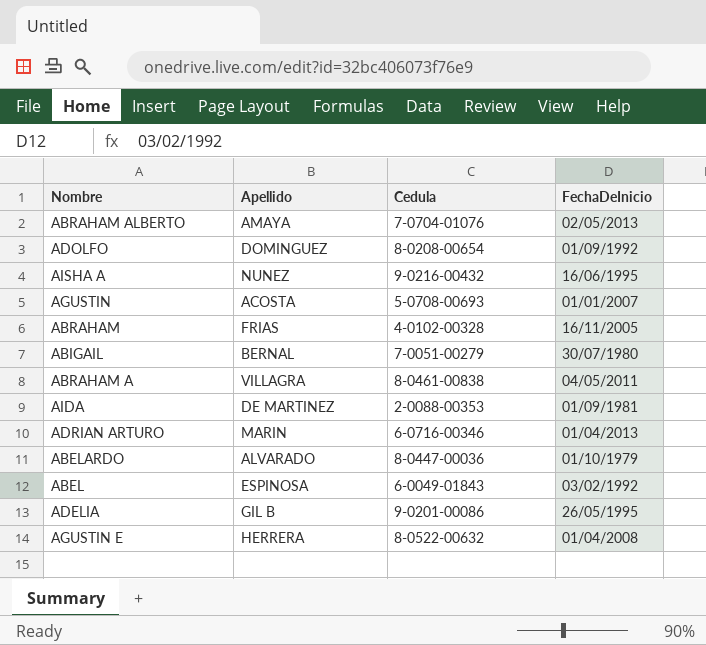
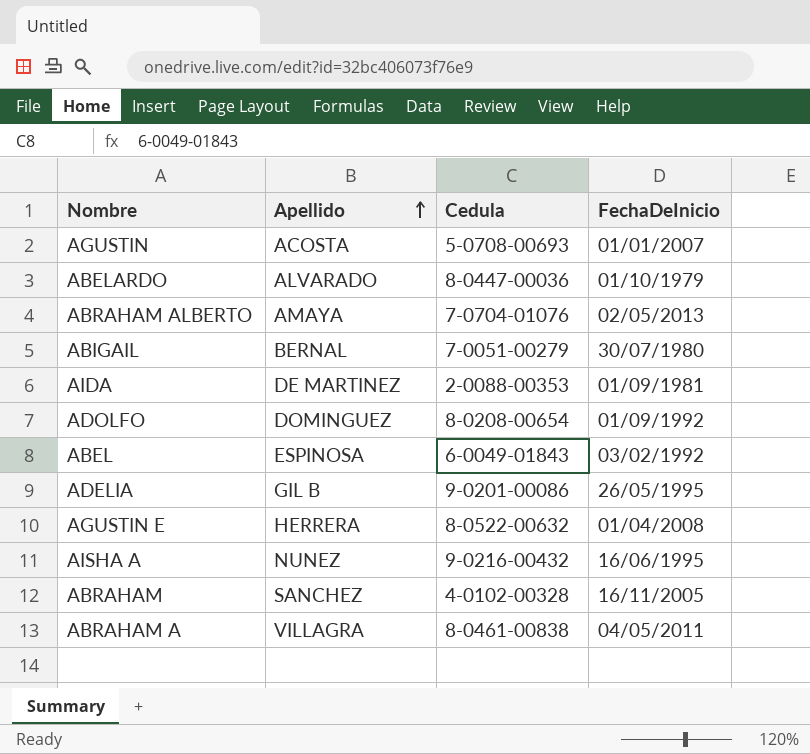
row order: none -> Apellido ascending
row ADRIAN ARTURO: MARIN | 6-0716-00346 | 01/04/2013 -> none
ABRAHAM | Apellido: FRIAS -> SANCHEZ

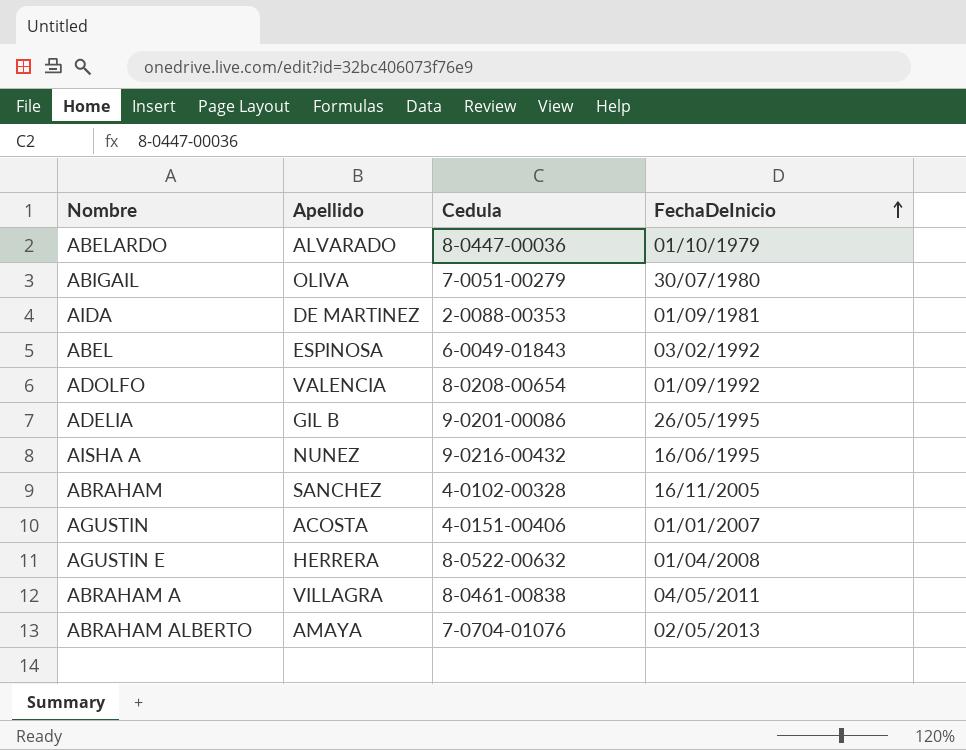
row order: Apellido ascending -> FechaDeInicio ascending
ABIGAIL | Apellido: BERNAL -> OLIVA
ADOLFO | Apellido: DOMINGUEZ -> VALENCIA
AGUSTIN | Cedula: 5-0708-00693 -> 4-0151-00406

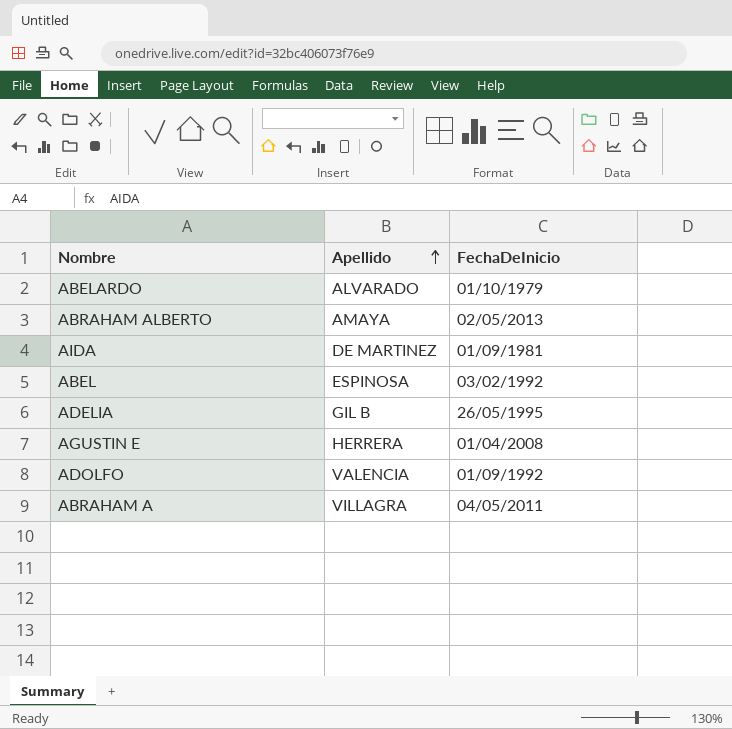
row order: FechaDeInicio ascending -> Apellido ascending
column Cedula | position: 3 -> none
row ABIGAIL: OLIVA | 7-0051-00279 | 30/07/1980 -> none
row AISHA A: NUNEZ | 9-0216-00432 | 16/06/1995 -> none
row ABRAHAM: SANCHEZ | 4-0102-00328 | 16/11/2005 -> none
row AGUSTIN: ACOSTA | 4-0151-00406 | 01/01/2007 -> none

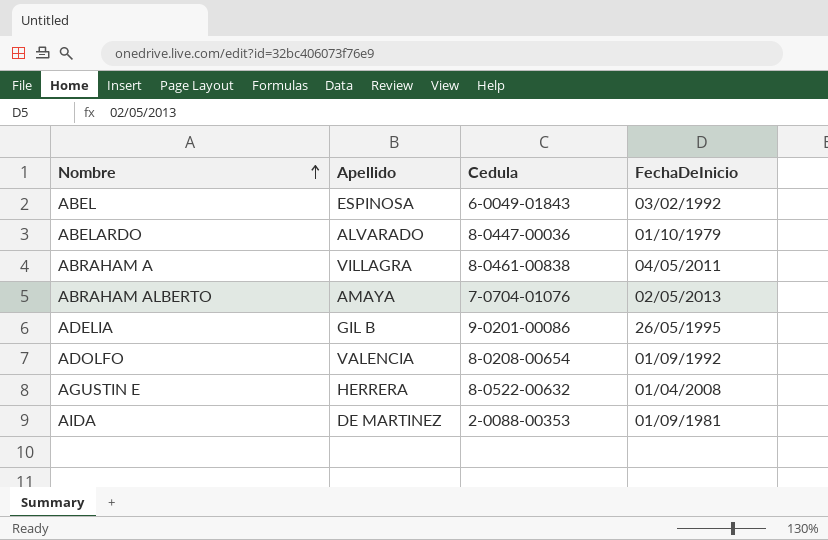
row order: Apellido ascending -> Nombre ascending
column Cedula | position: none -> 3

